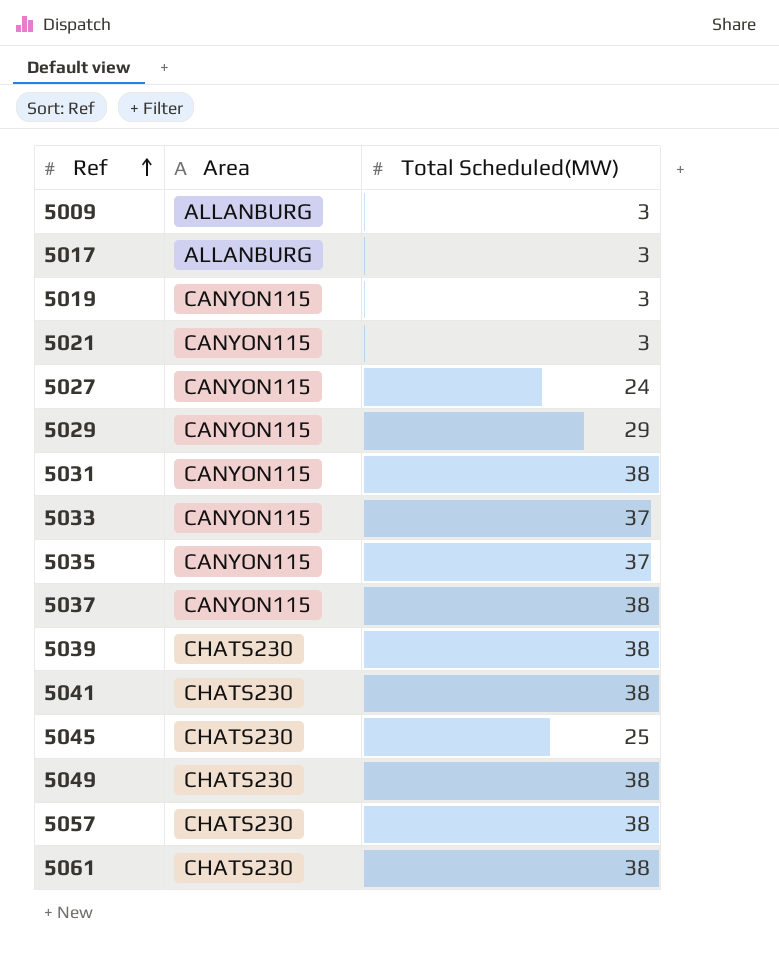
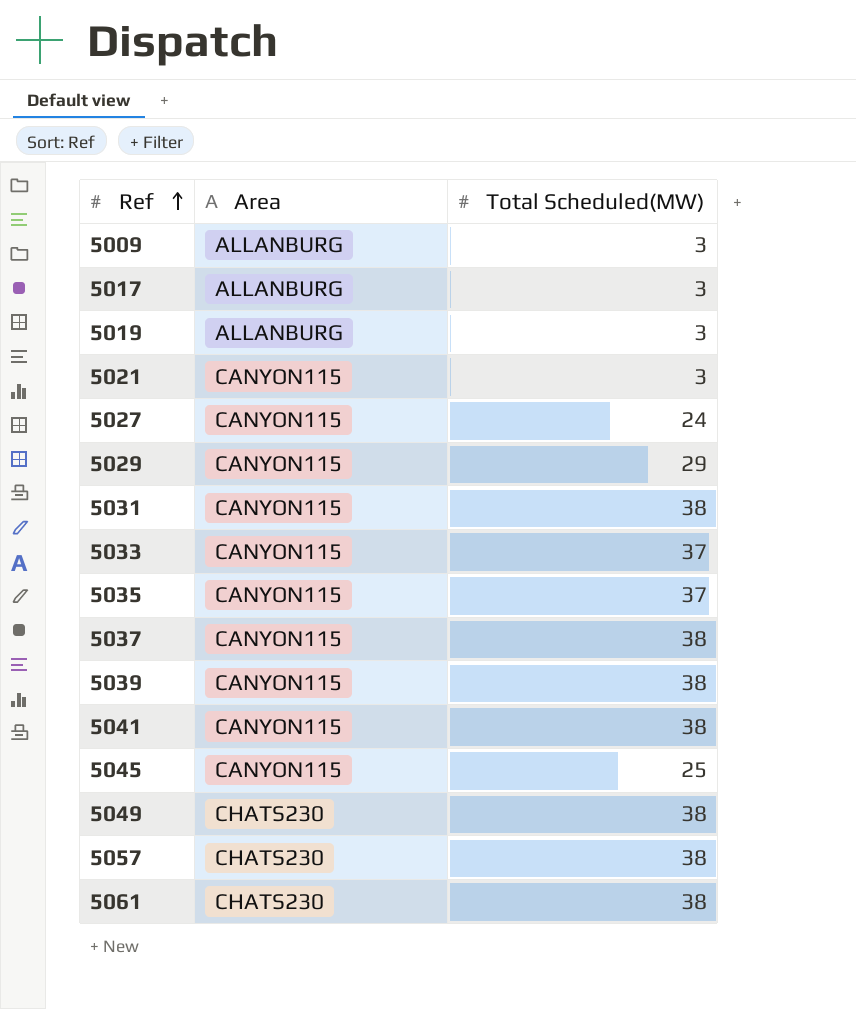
5019 | Area: CANYON115 -> ALLANBURG
5039 | Area: CHATS230 -> CANYON115
5041 | Area: CHATS230 -> CANYON115
5045 | Area: CHATS230 -> CANYON115

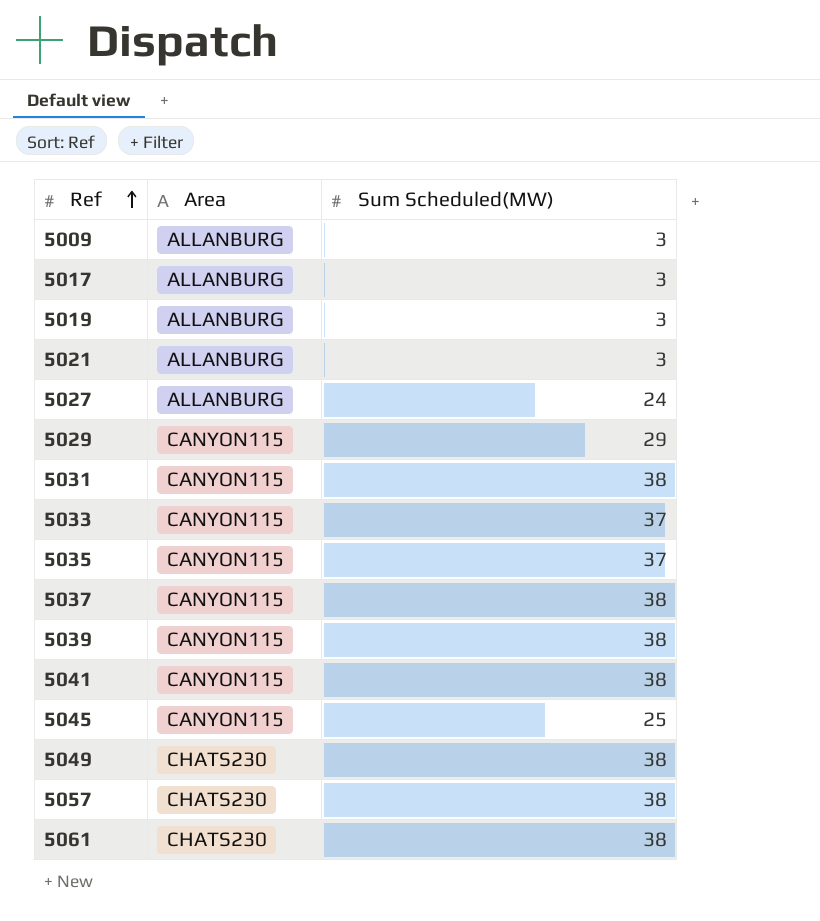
column name: Total Scheduled(MW) -> Sum Scheduled(MW)
5021 | Area: CANYON115 -> ALLANBURG
5027 | Area: CANYON115 -> ALLANBURG

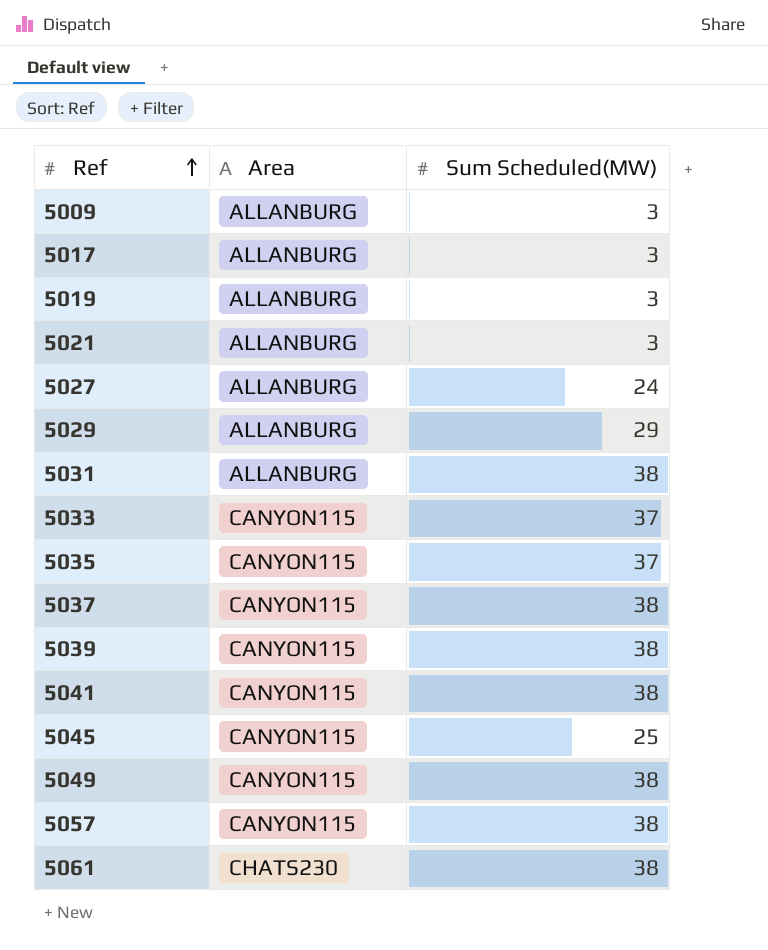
5029 | Area: CANYON115 -> ALLANBURG
5031 | Area: CANYON115 -> ALLANBURG
5049 | Area: CHATS230 -> CANYON115
5057 | Area: CHATS230 -> CANYON115

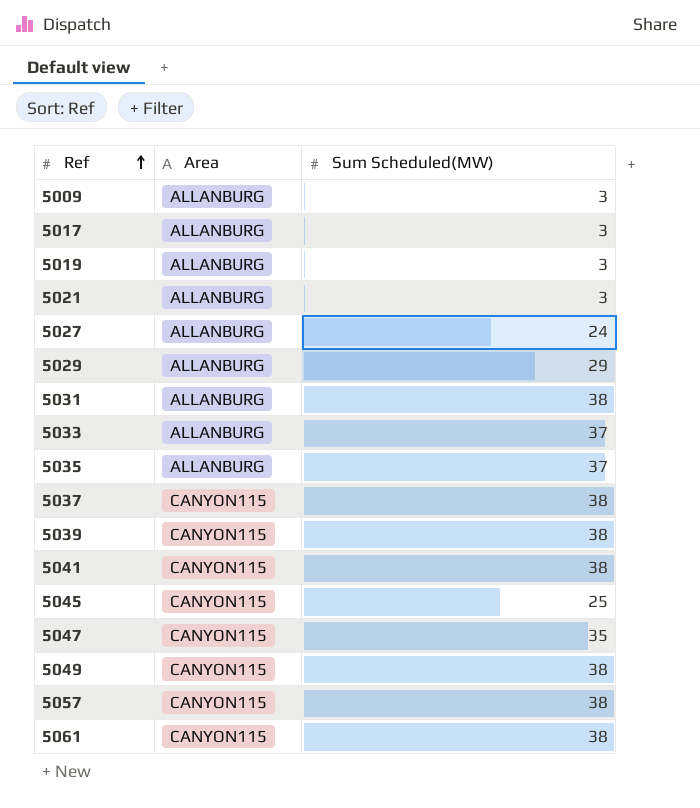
5033 | Area: CANYON115 -> ALLANBURG
5035 | Area: CANYON115 -> ALLANBURG
row 5047: none -> CANYON115 | 35
5061 | Area: CHATS230 -> CANYON115

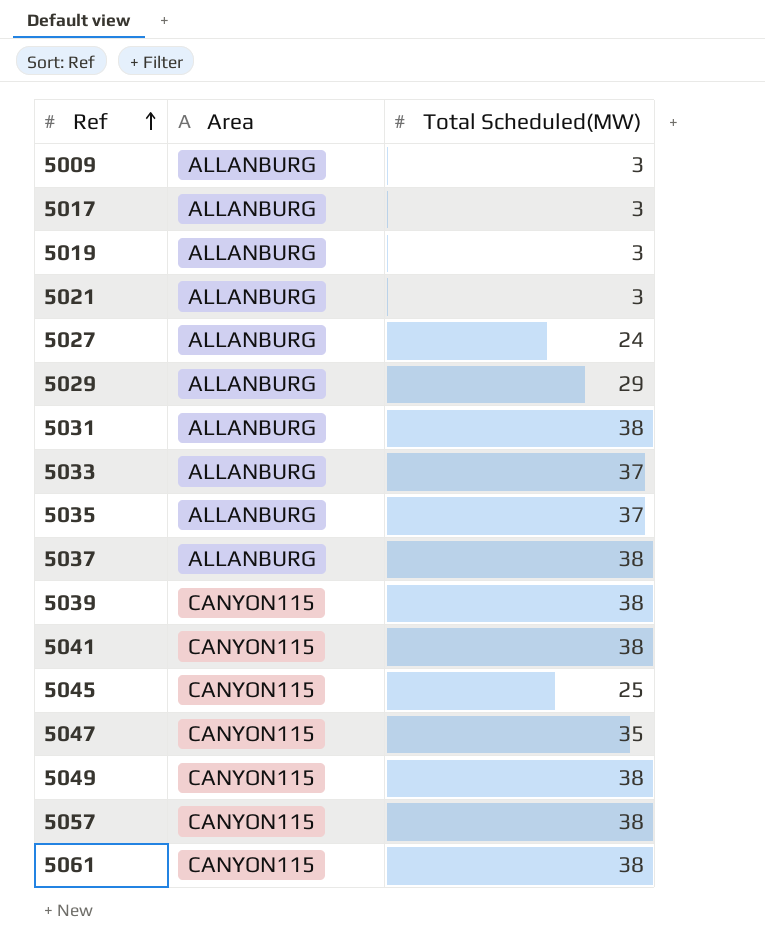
column name: Sum Scheduled(MW) -> Total Scheduled(MW)
5037 | Area: CANYON115 -> ALLANBURG

